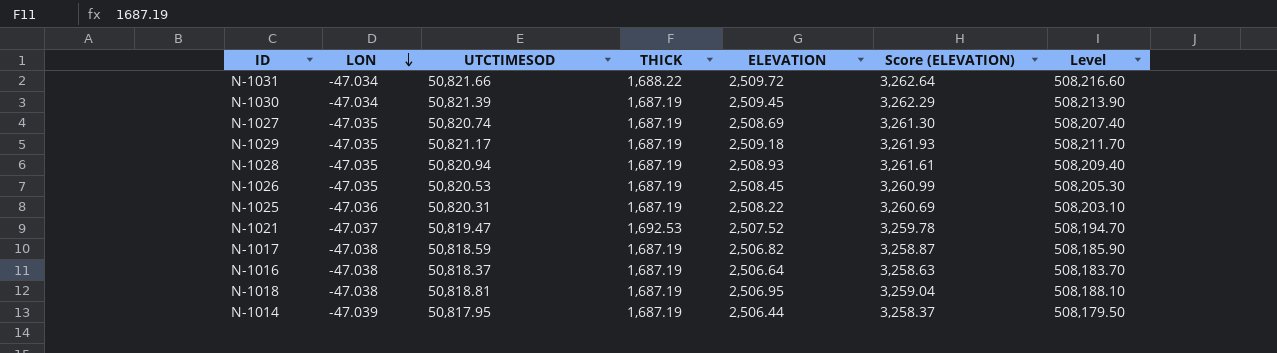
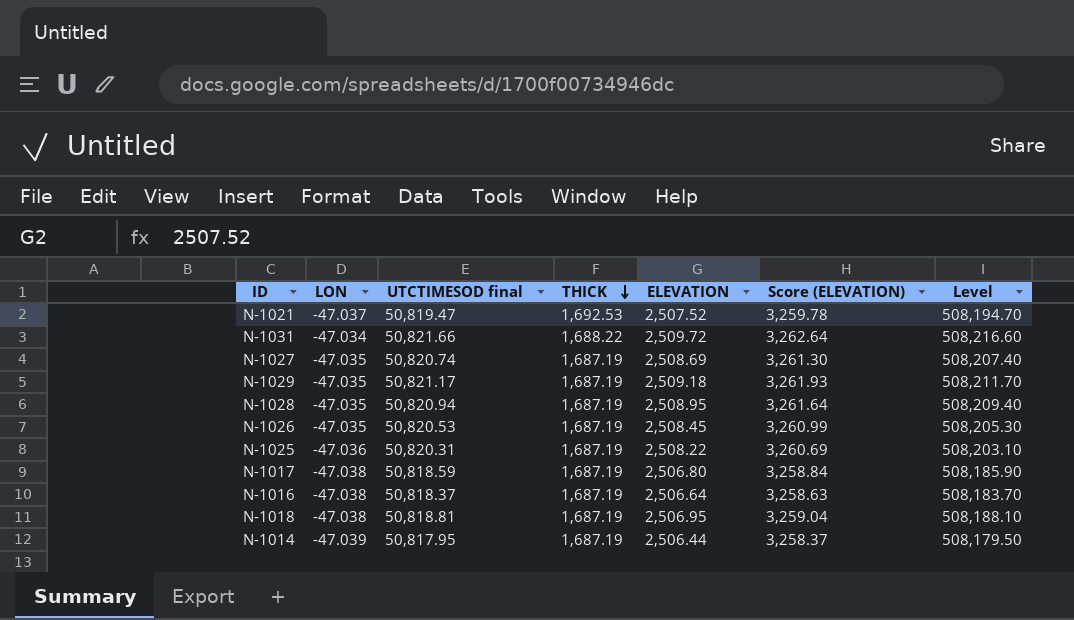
row order: LON descending -> THICK descending
column name: UTCTIMESOD -> UTCTIMESOD final
row N-1030: -47.034 | 50,821.39 | 1,687.19 | 2,509.45 | 3,262.29 | 508,213.90 -> none
N-1028 | ELEVATION: 2,508.93 -> 2,508.95
N-1028 | Score (ELEVATION): 3,261.61 -> 3,261.64
N-1017 | ELEVATION: 2,506.82 -> 2,506.80
N-1017 | Score (ELEVATION): 3,258.87 -> 3,258.84

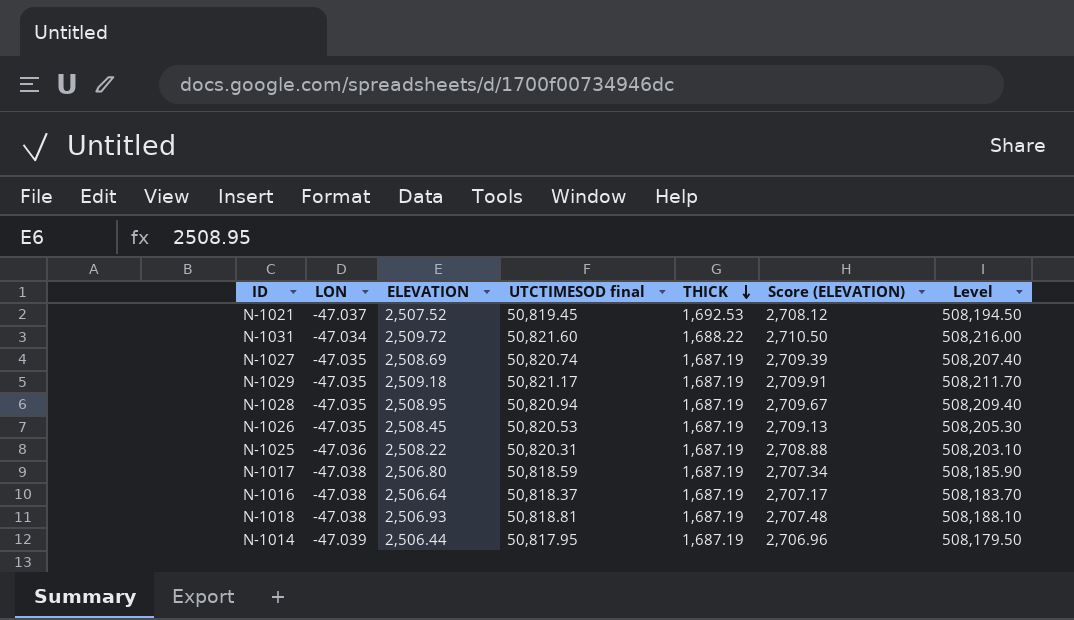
column ELEVATION | position: 5 -> 3
column Score (ELEVATION) | formula: [ELEVATION] * 1.3 -> [ELEVATION] * 1.08
N-1021 | UTCTIMESOD final: 50,819.47 -> 50,819.45
N-1021 | Level: 508,194.70 -> 508,194.50
N-1031 | UTCTIMESOD final: 50,821.66 -> 50,821.60
N-1031 | Level: 508,216.60 -> 508,216.00
N-1018 | ELEVATION: 2,506.95 -> 2,506.93

